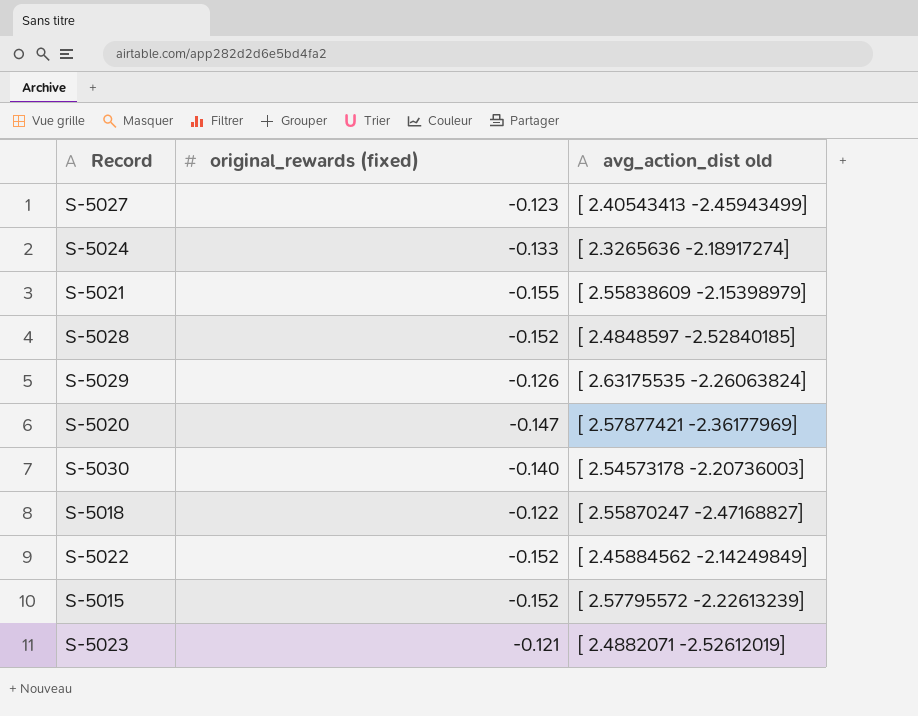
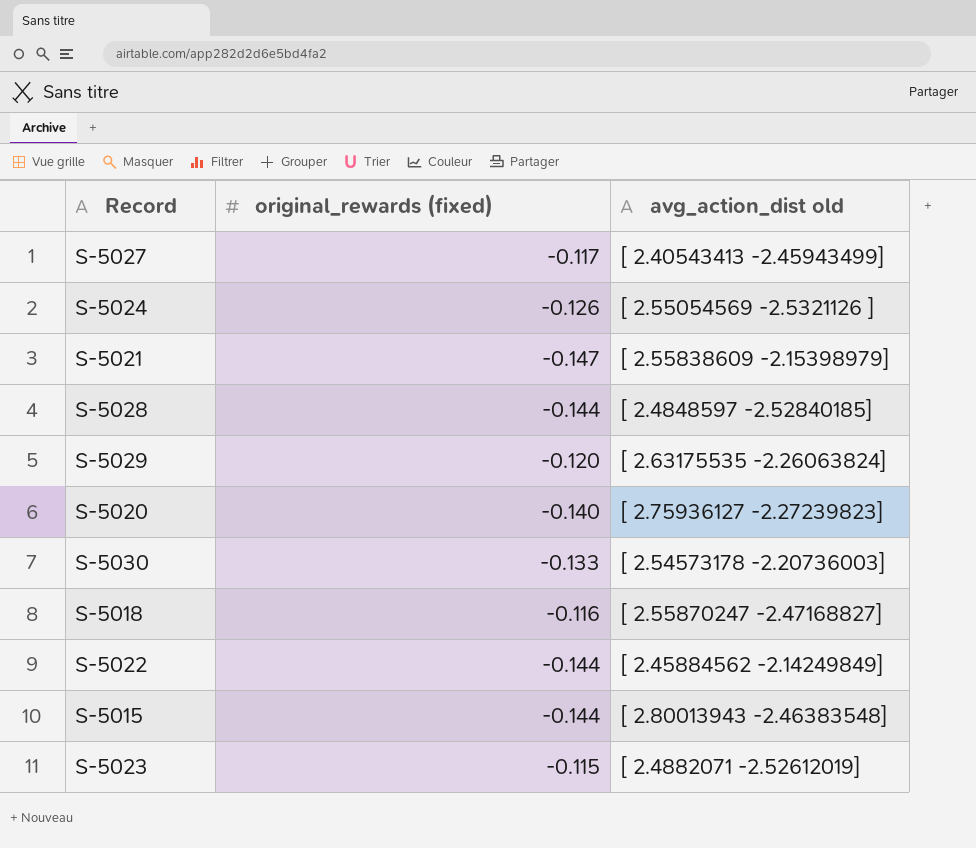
S-5027 | original_rewards (fixed): -0.123 -> -0.117
S-5024 | original_rewards (fixed): -0.133 -> -0.126
S-5024 | avg_action_dist old: [ 2.3265636 -2.18917274] -> [ 2.55054569 -2.5321126 ]
S-5021 | original_rewards (fixed): -0.155 -> -0.147
S-5028 | original_rewards (fixed): -0.152 -> -0.144
S-5029 | original_rewards (fixed): -0.126 -> -0.120
S-5020 | original_rewards (fixed): -0.147 -> -0.140
S-5020 | avg_action_dist old: [ 2.57877421 -2.36177969] -> [ 2.75936127 -2.27239823]
S-5030 | original_rewards (fixed): -0.140 -> -0.133
S-5018 | original_rewards (fixed): -0.122 -> -0.116
S-5022 | original_rewards (fixed): -0.152 -> -0.144
S-5015 | original_rewards (fixed): -0.152 -> -0.144
S-5015 | avg_action_dist old: [ 2.57795572 -2.22613239] -> [ 2.80013943 -2.46383548]
S-5023 | original_rewards (fixed): -0.121 -> -0.115

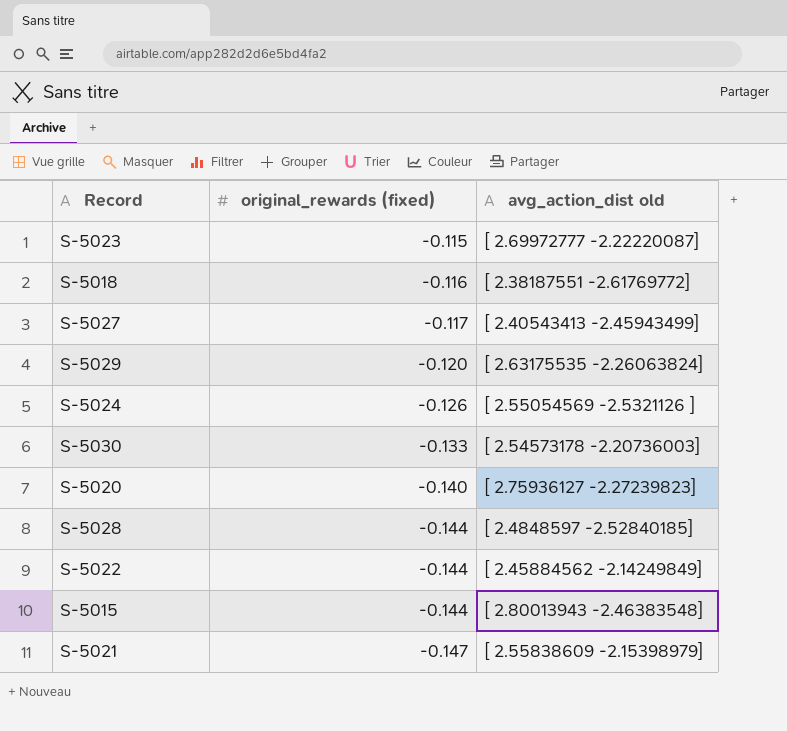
row order: none -> original_rewards (fixed) descending
S-5023 | avg_action_dist old: [ 2.4882071 -2.52612019] -> [ 2.69972777 -2.22220087]
S-5018 | avg_action_dist old: [ 2.55870247 -2.47168827] -> [ 2.38187551 -2.61769772]

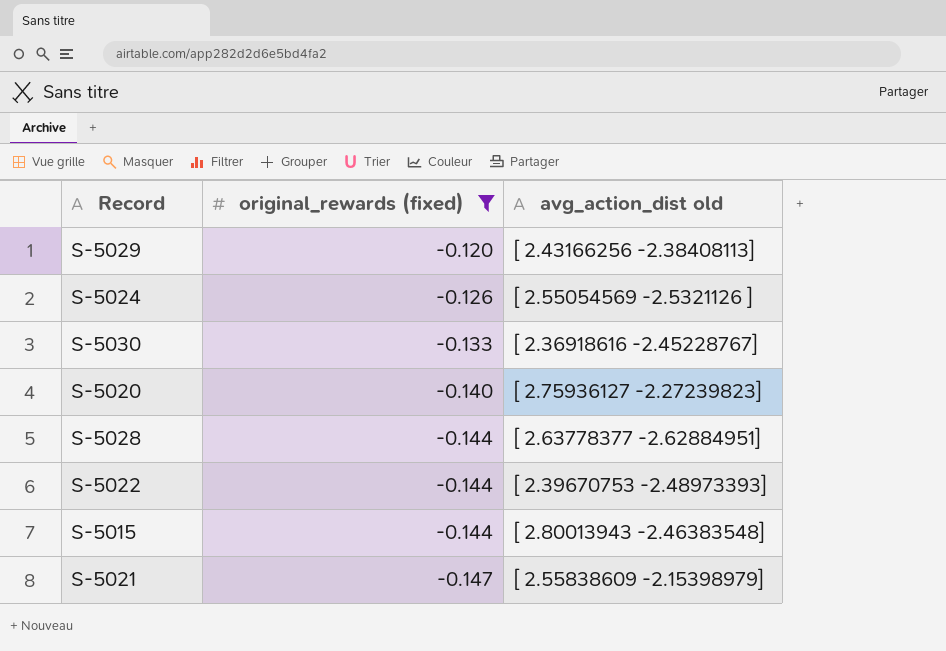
filter: none -> original_rewards (fixed) <= -0.120
S-5029 | avg_action_dist old: [ 2.63175535 -2.26063824] -> [ 2.43166256 -2.38408113]
S-5030 | avg_action_dist old: [ 2.54573178 -2.20736003] -> [ 2.36918616 -2.45228767]
S-5028 | avg_action_dist old: [ 2.4848597 -2.52840185] -> [ 2.63778377 -2.62884951]
S-5022 | avg_action_dist old: [ 2.45884562 -2.14249849] -> [ 2.39670753 -2.48973393]

